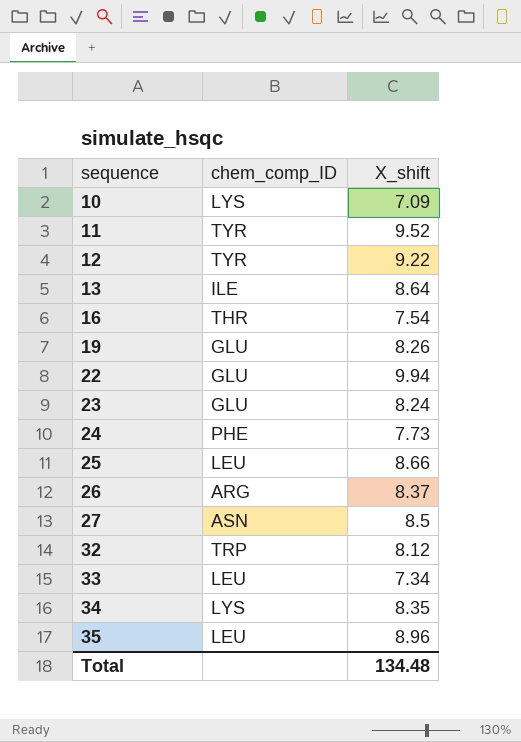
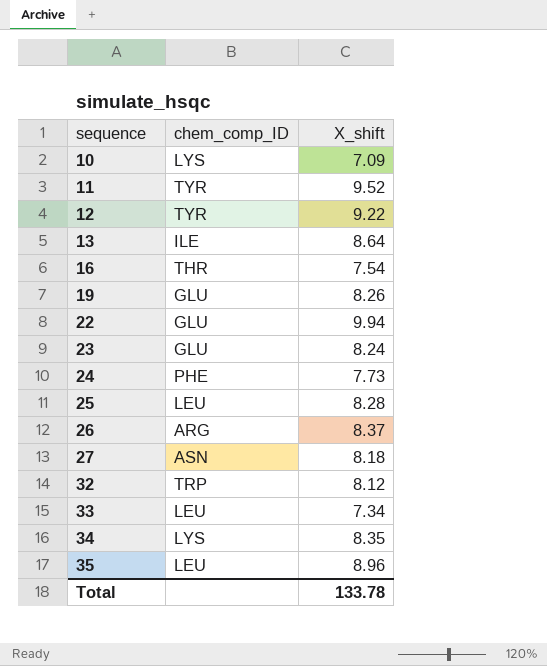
25 | X_shift: 8.66 -> 8.28
27 | X_shift: 8.5 -> 8.18
Total | X_shift: 134.48 -> 133.78

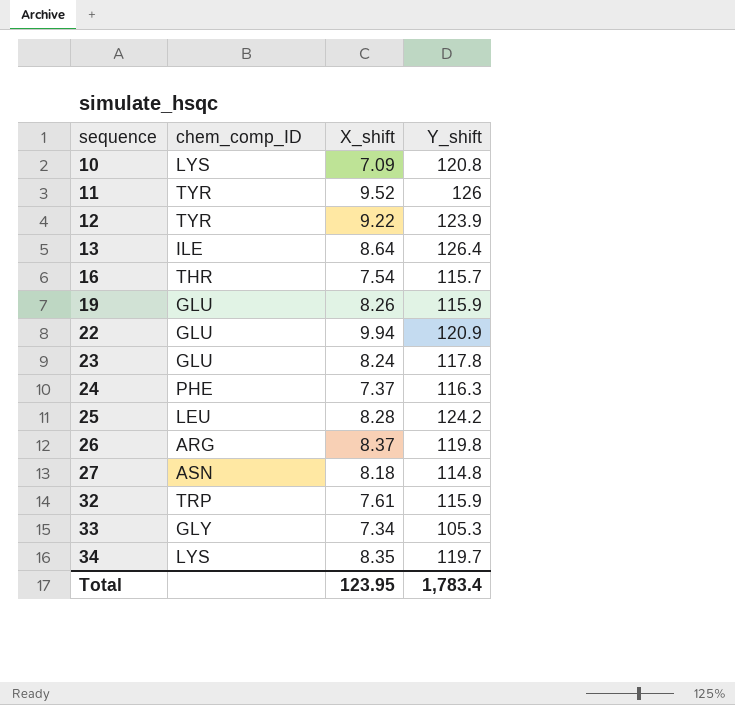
column Y_shift | position: none -> 4
row 35: LEU | 8.96 -> none
24 | X_shift: 7.73 -> 7.37
32 | X_shift: 8.12 -> 7.61
33 | chem_comp_ID: LEU -> GLY
Total | X_shift: 133.78 -> 123.95

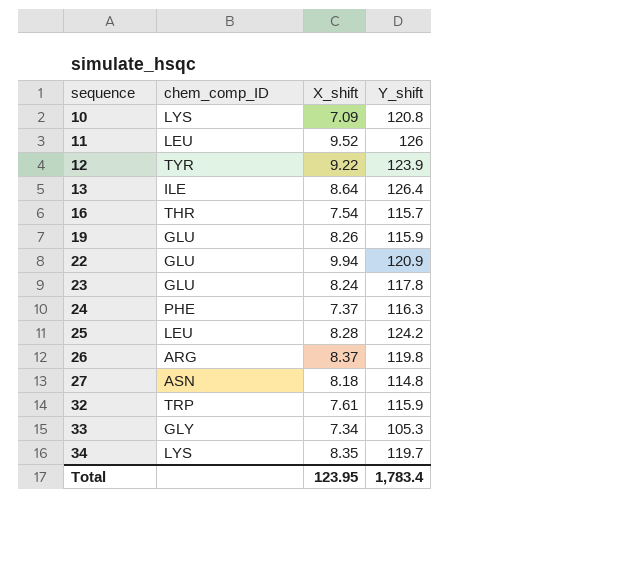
11 | chem_comp_ID: TYR -> LEU

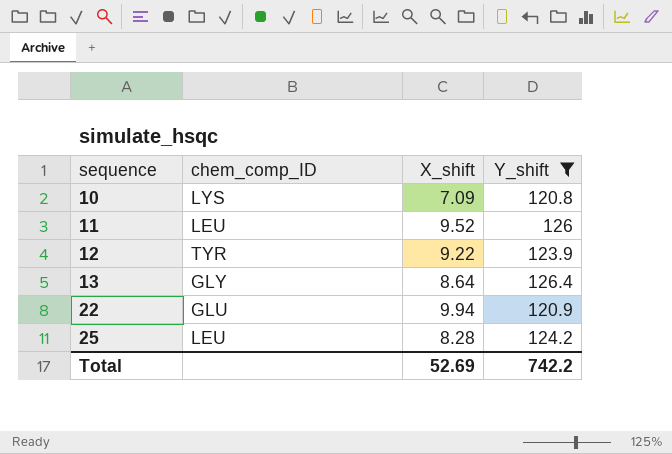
filter: none -> Y_shift >= 120.8
13 | chem_comp_ID: ILE -> GLY
Total | X_shift: 123.95 -> 52.69
Total | Y_shift: 1,783.4 -> 742.2

